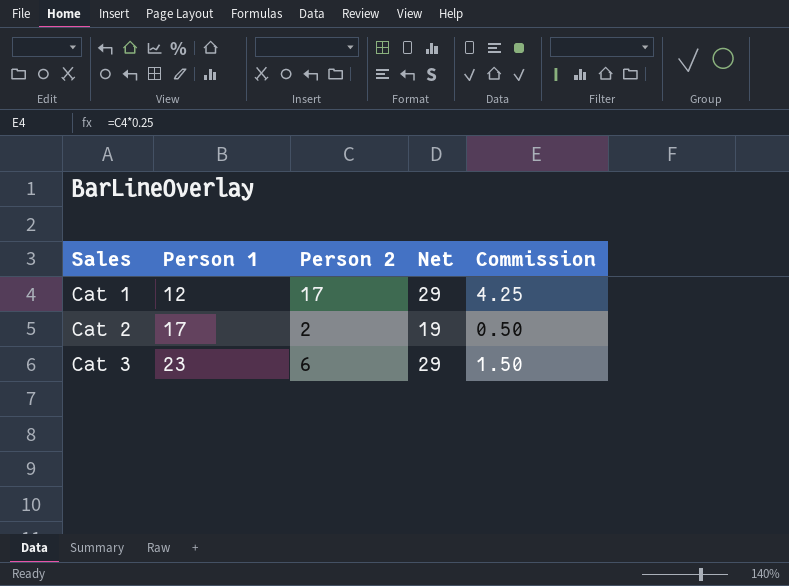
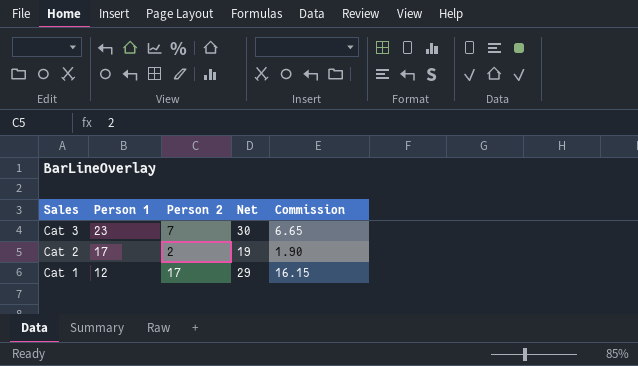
row order: Sales ascending -> Sales descending
column Commission | formula: [Person 2] * 0.25 -> [Person 2] * 0.95
Cat 3 | Person 2: 6 -> 7
Cat 3 | Net: 29 -> 30

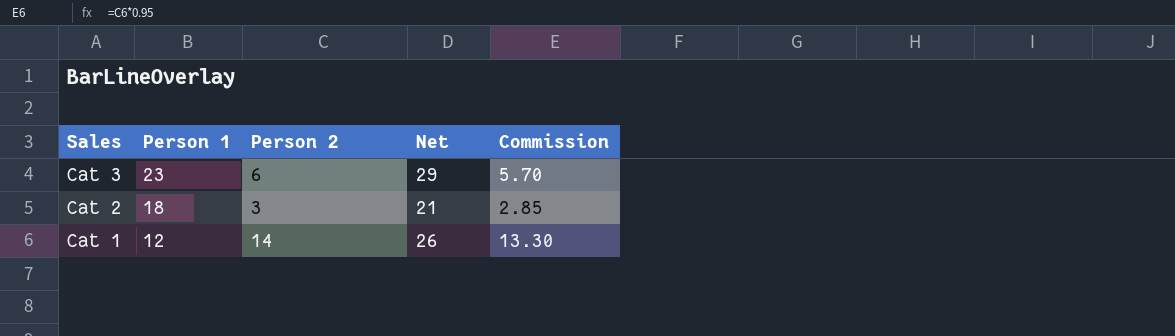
Cat 3 | Person 2: 7 -> 6
Cat 3 | Net: 30 -> 29
Cat 3 | Commission: 6.65 -> 5.70
Cat 2 | Person 1: 17 -> 18
Cat 2 | Person 2: 2 -> 3
Cat 2 | Net: 19 -> 21
Cat 2 | Commission: 1.90 -> 2.85
Cat 1 | Person 2: 17 -> 14
Cat 1 | Net: 29 -> 26
Cat 1 | Commission: 16.15 -> 13.30

